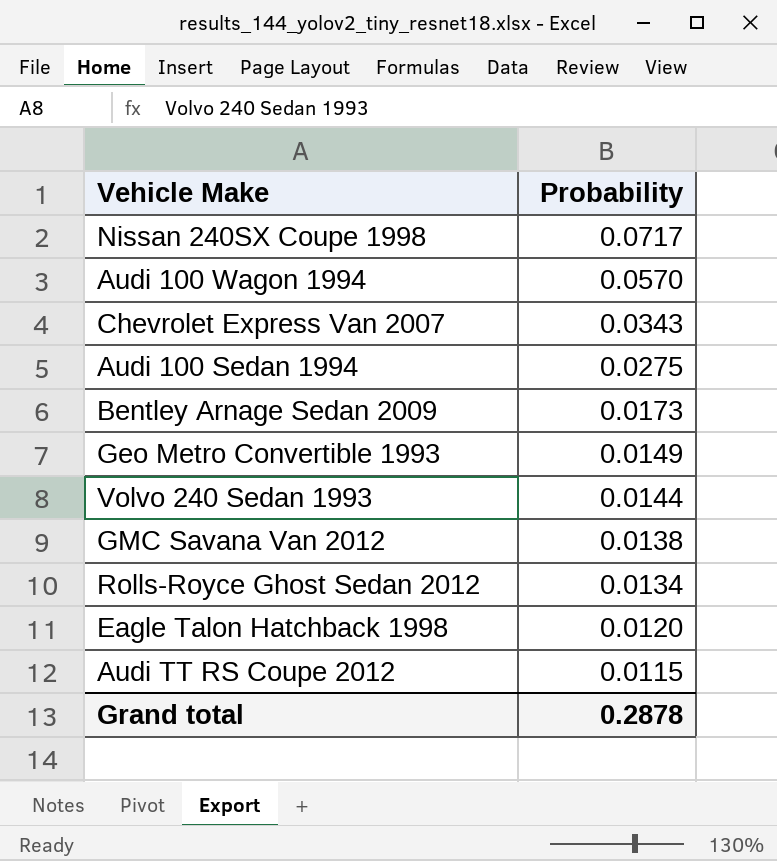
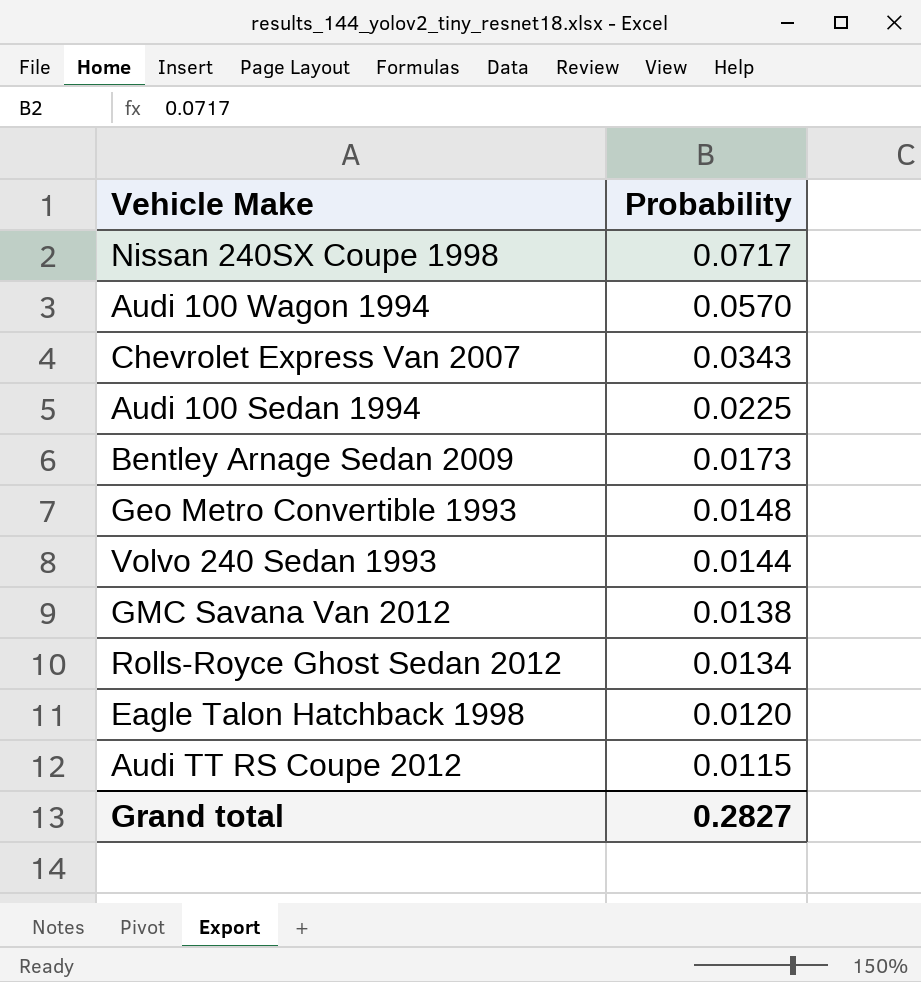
Audi 100 Sedan 1994 | Probability: 0.0275 -> 0.0225
Geo Metro Convertible 1993 | Probability: 0.0149 -> 0.0148
Grand total | Probability: 0.2878 -> 0.2827

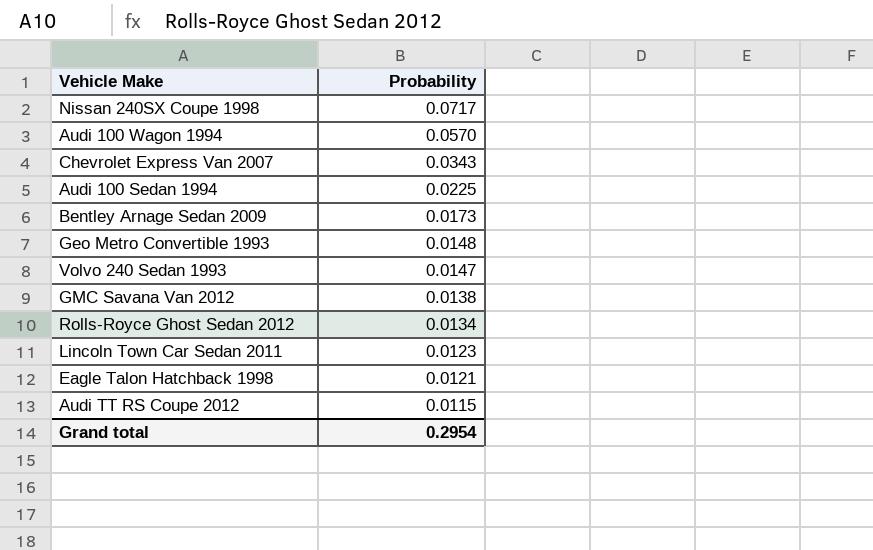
Volvo 240 Sedan 1993 | Probability: 0.0144 -> 0.0147
row Lincoln Town Car Sedan 2011: none -> 0.0123
Eagle Talon Hatchback 1998 | Probability: 0.0120 -> 0.0121
Grand total | Probability: 0.2827 -> 0.2954

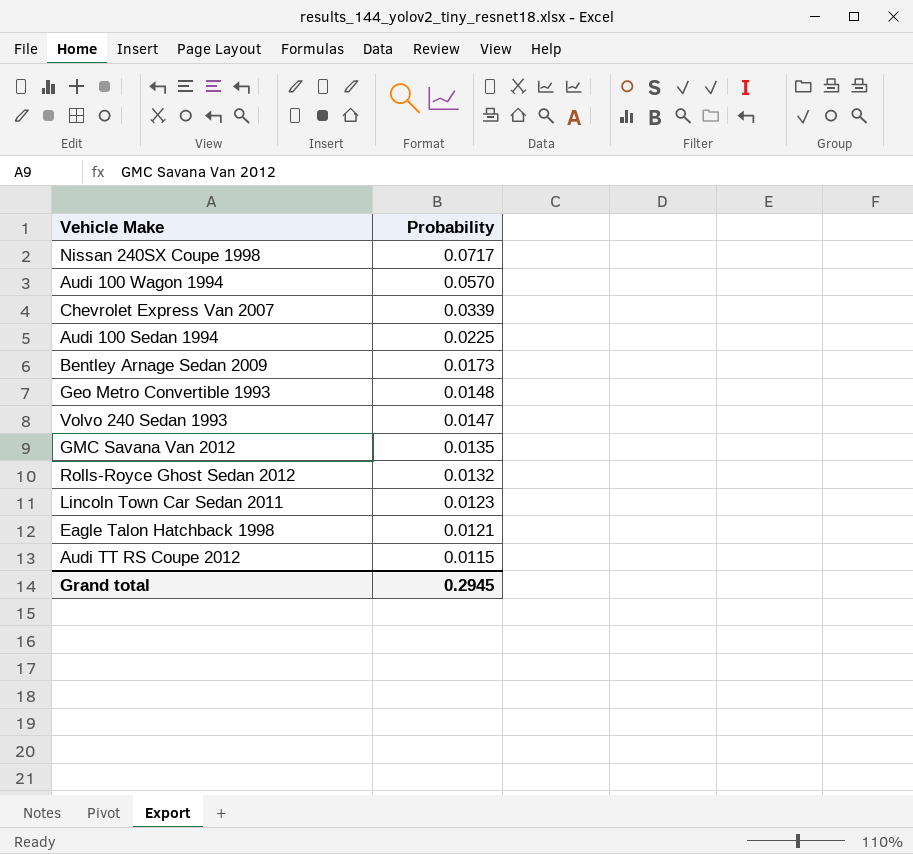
Chevrolet Express Van 2007 | Probability: 0.0343 -> 0.0339
GMC Savana Van 2012 | Probability: 0.0138 -> 0.0135
Rolls-Royce Ghost Sedan 2012 | Probability: 0.0134 -> 0.0132
Grand total | Probability: 0.2954 -> 0.2945

